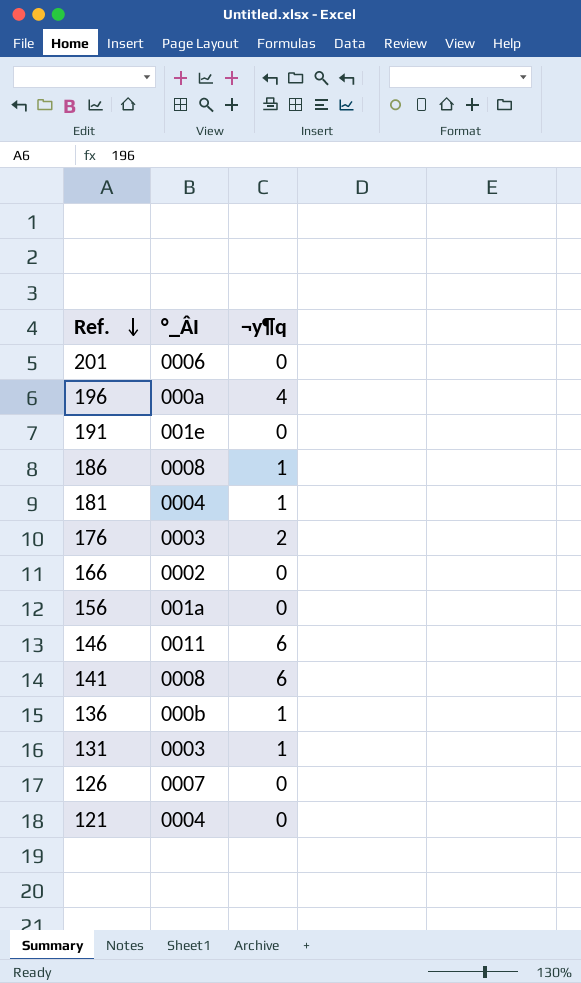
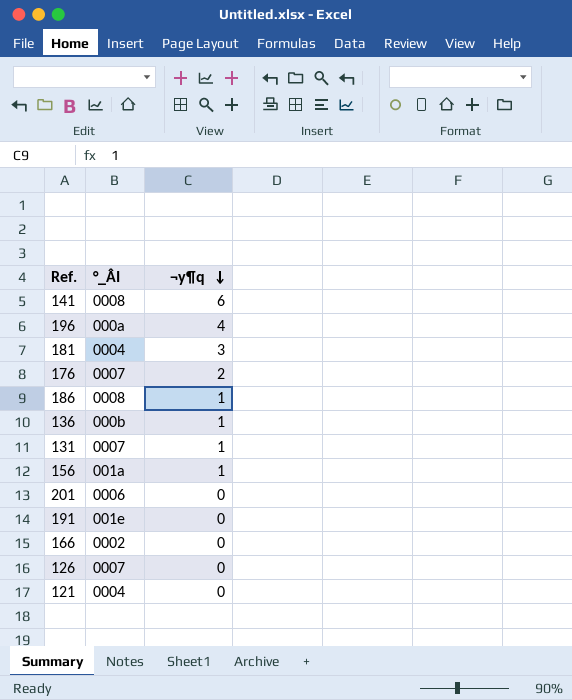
row order: Ref. descending -> ¬y¶q descending
row 146: 0011 | 6 -> none
181 | ¬y¶q: 1 -> 3
176 | °_ÂI: 0003 -> 0007
131 | °_ÂI: 0003 -> 0007
156 | ¬y¶q: 0 -> 1

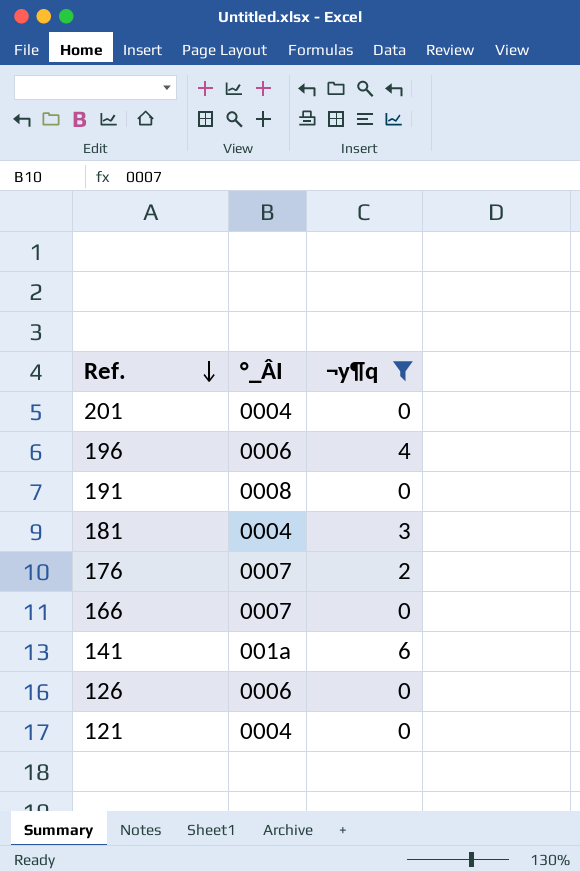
filter: none -> ¬y¶q != 1
row order: ¬y¶q descending -> Ref. descending
201 | °_ÂI: 0006 -> 0004
196 | °_ÂI: 000a -> 0006
191 | °_ÂI: 001e -> 0008
166 | °_ÂI: 0002 -> 0007
141 | °_ÂI: 0008 -> 001a
126 | °_ÂI: 0007 -> 0006

